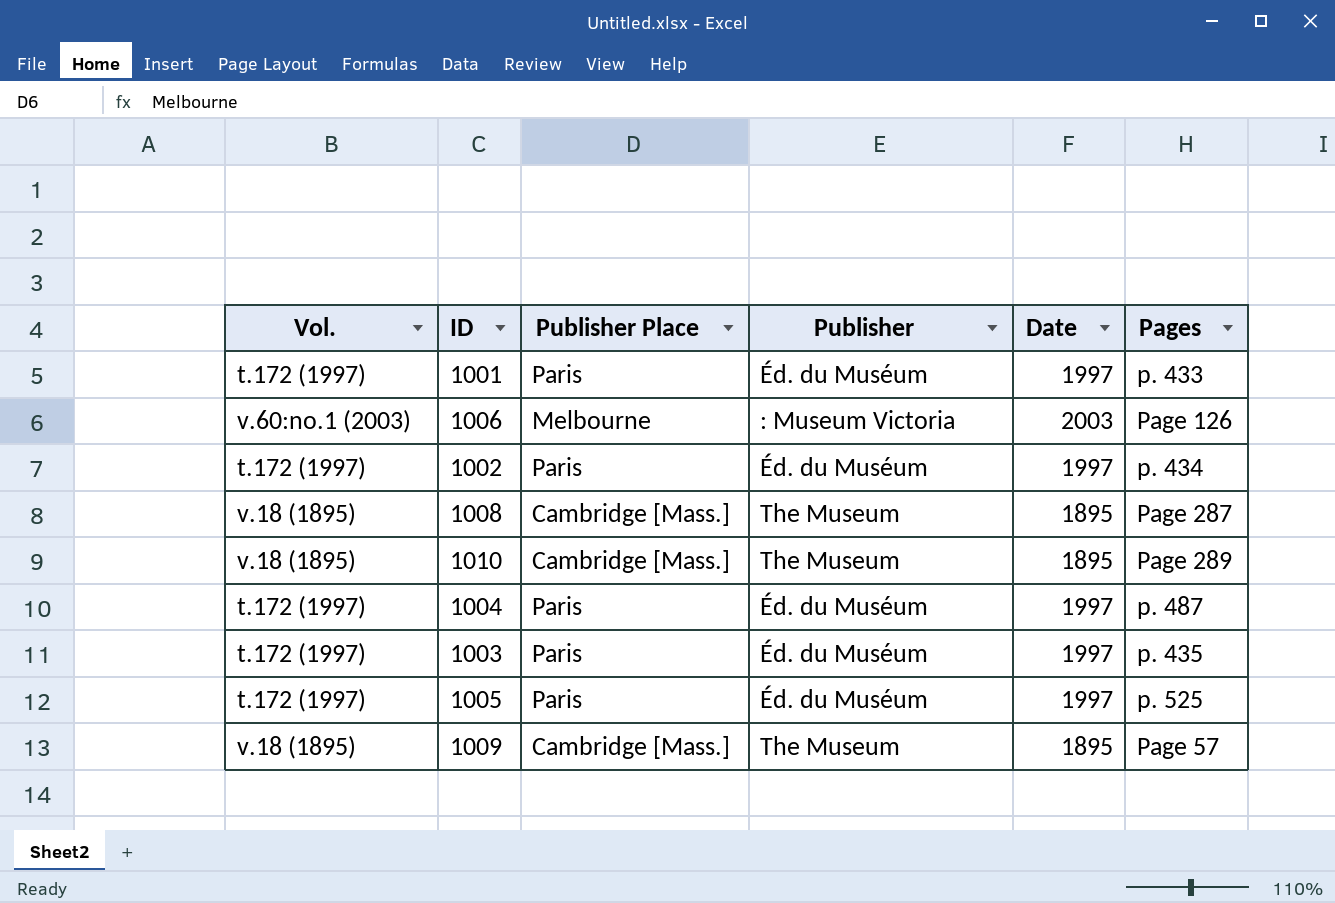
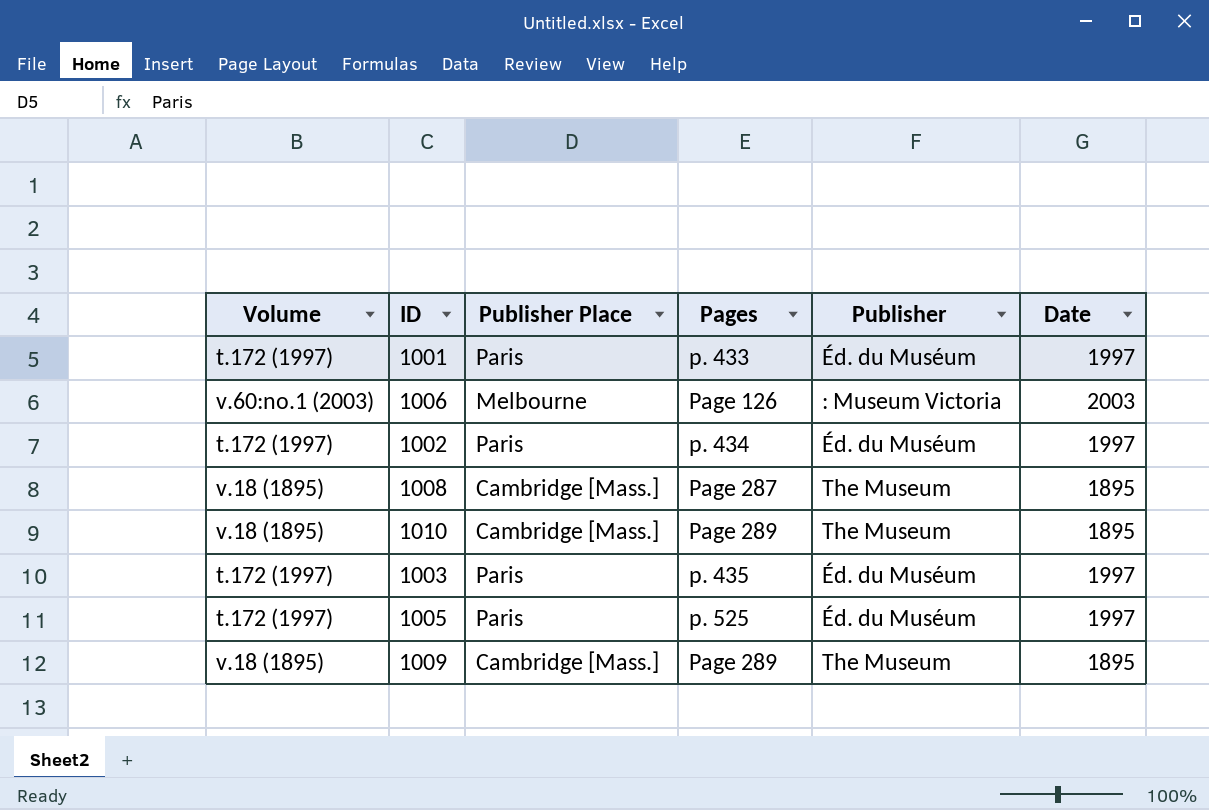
column name: Vol. -> Volume
column Pages | position: 6 -> 4
row 1004: t.172 (1997) | Paris | Éd. du Muséum | 1997 | p. 487 -> none
1009 | Pages: Page 57 -> Page 289

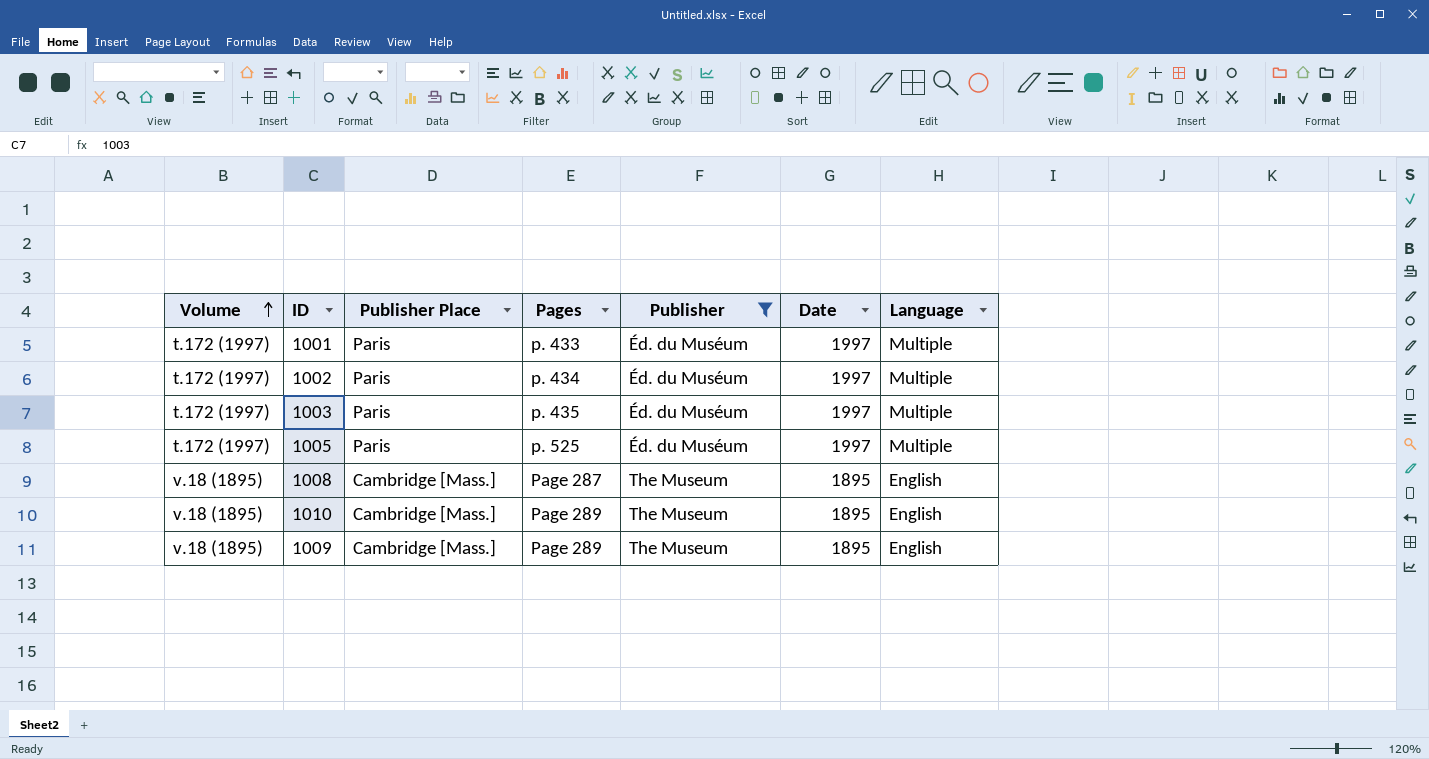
filter: none -> Publisher != : Museum Victoria
row order: none -> Volume ascending
column Language | position: none -> 7

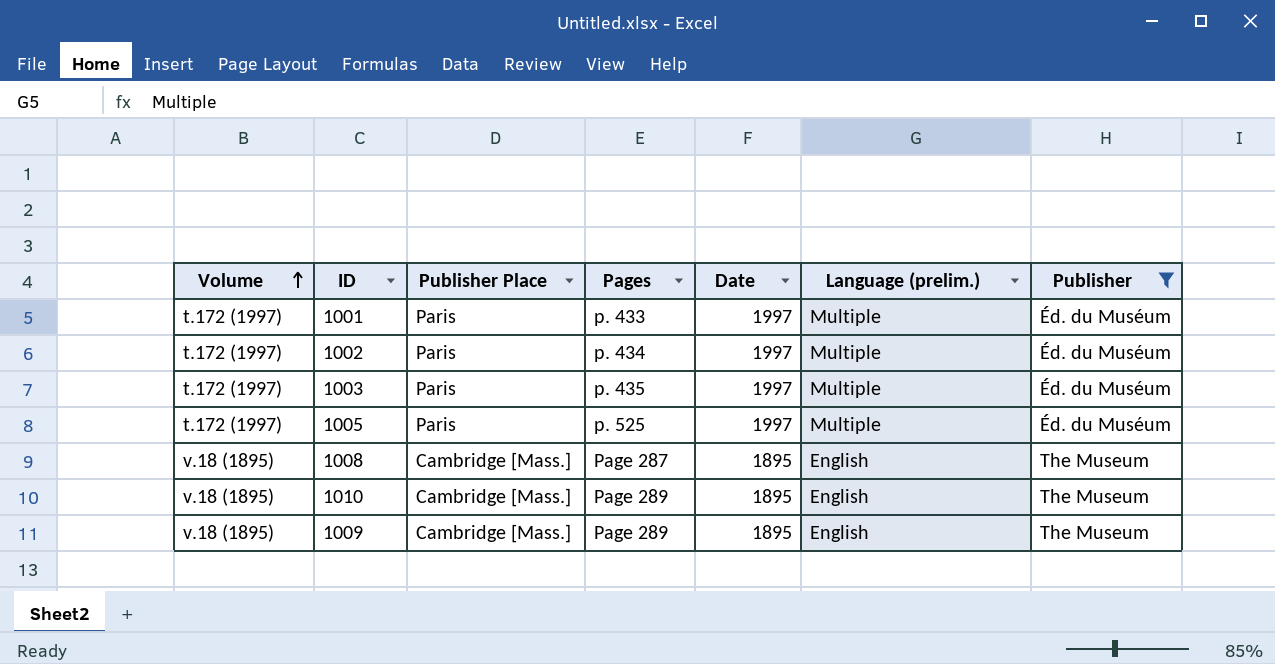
column name: Language -> Language (prelim.)
column Publisher | position: 5 -> 7

